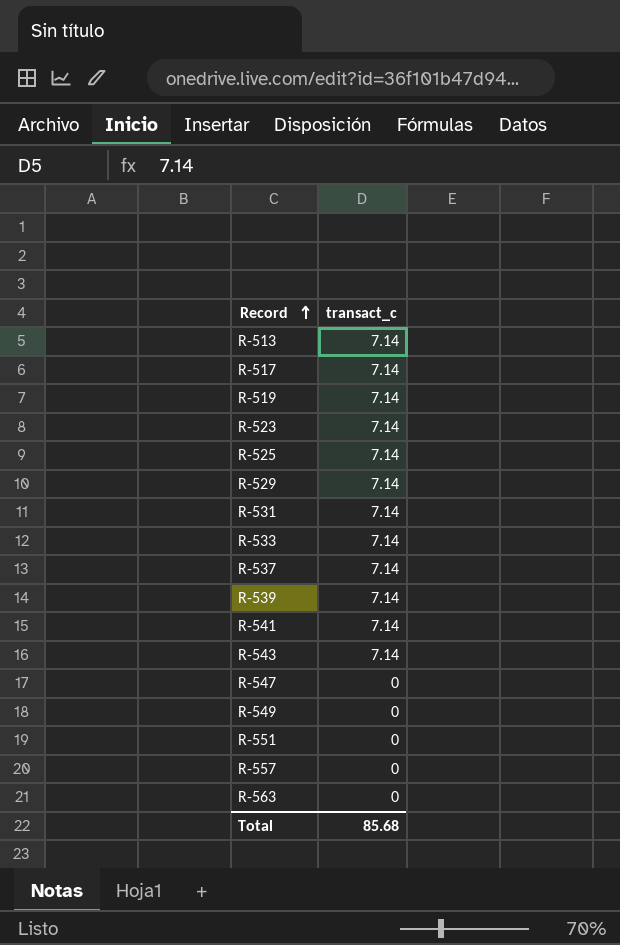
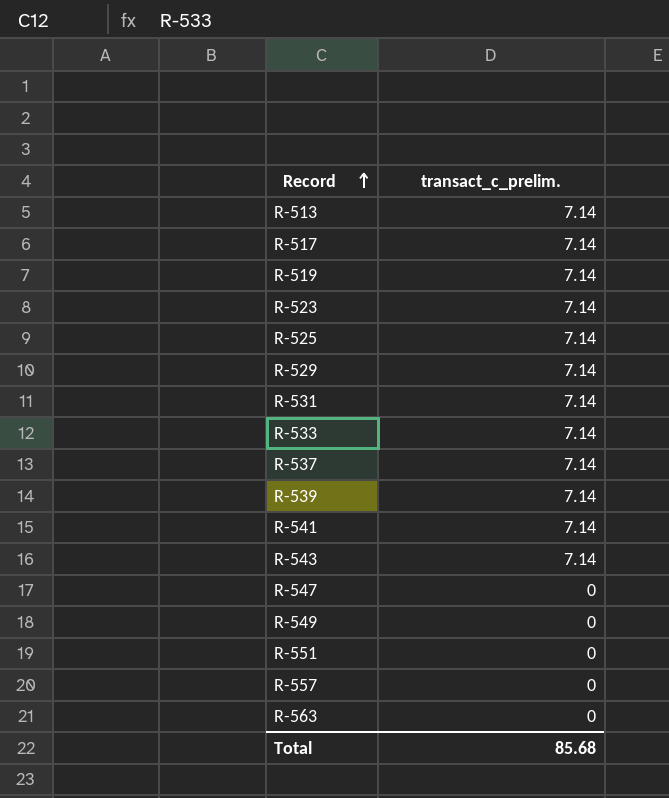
column name: transact_c -> transact_c_prelim.

